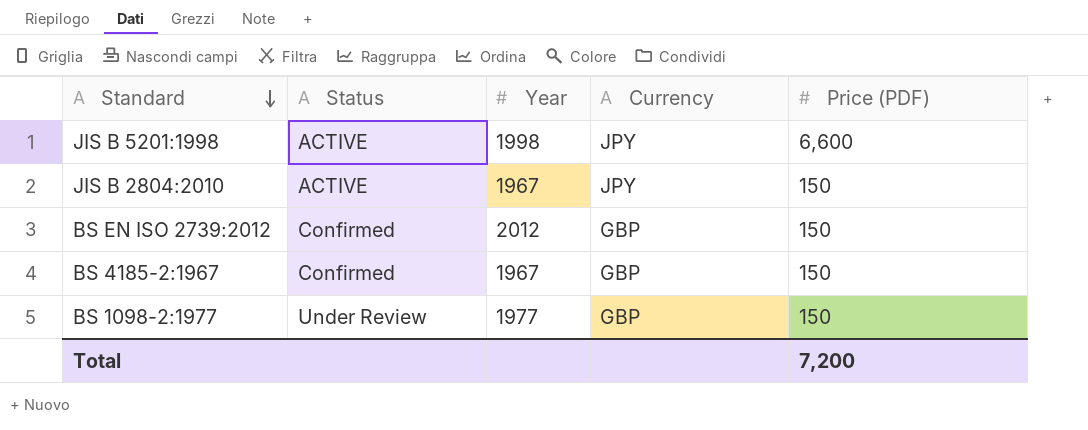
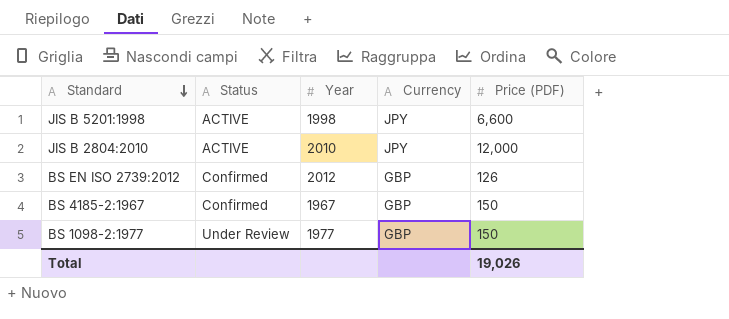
JIS B 2804:2010 | Year: 1967 -> 2010
JIS B 2804:2010 | Price (PDF): 150 -> 12,000
BS EN ISO 2739:2012 | Price (PDF): 150 -> 126
Total | Price (PDF): 7,200 -> 19,026

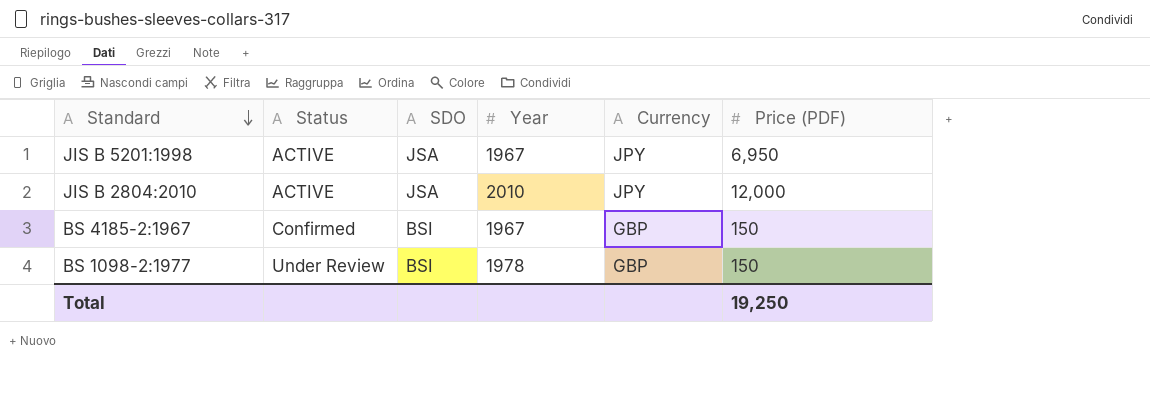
column SDO | position: none -> 3
row BS EN ISO 2739:2012: Confirmed | 2012 | GBP | 126 -> none
JIS B 5201:1998 | Year: 1998 -> 1967
JIS B 5201:1998 | Price (PDF): 6,600 -> 6,950
BS 1098-2:1977 | Year: 1977 -> 1978
Total | Price (PDF): 19,026 -> 19,250

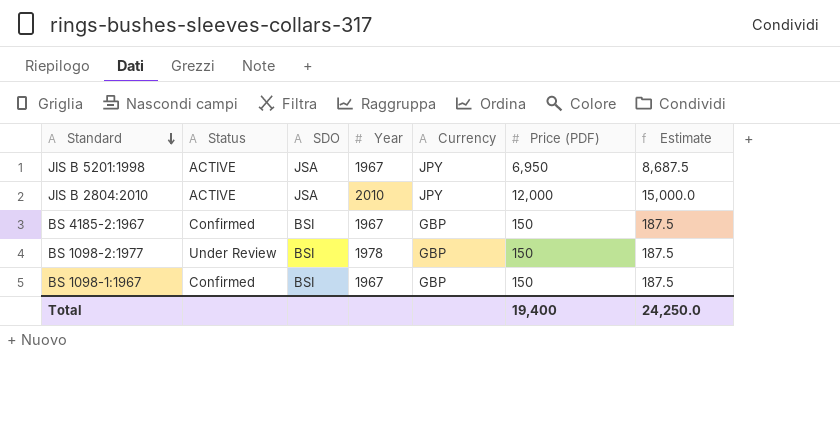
column Estimate | formula: none -> [Price (PDF)] * 1.25
row BS 1098-1:1967: none -> Confirmed | BSI | 1967 | GBP | 150 | 187.5
Total | Price (PDF): 19,250 -> 19,400

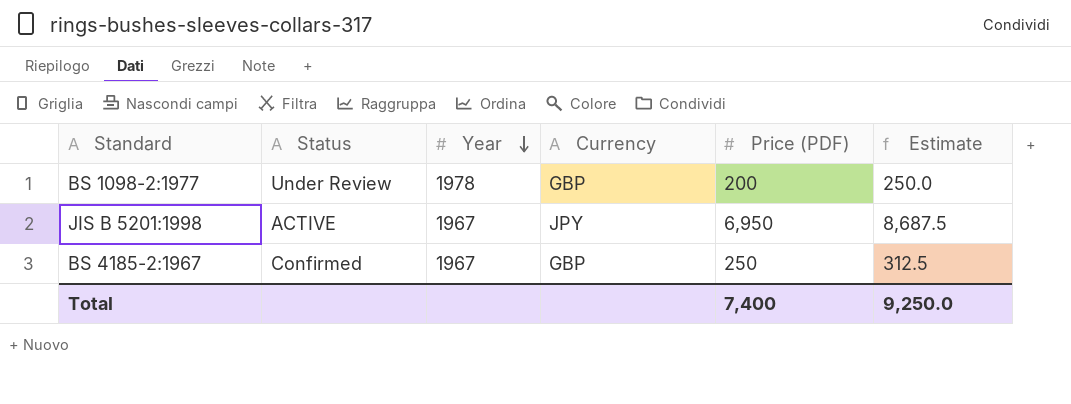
row order: Standard descending -> Year descending
column SDO | position: 3 -> none
row JIS B 2804:2010: ACTIVE | JSA | 2010 | JPY | 12,000 | 15,000.0 -> none
row BS 1098-1:1967: Confirmed | BSI | 1967 | GBP | 150 | 187.5 -> none
BS 1098-2:1977 | Price (PDF): 150 -> 200
BS 1098-2:1977 | Estimate: 187.5 -> 250.0
BS 4185-2:1967 | Price (PDF): 150 -> 250
BS 4185-2:1967 | Estimate: 187.5 -> 312.5
Total | Price (PDF): 19,400 -> 7,400
Total | Estimate: 24,250.0 -> 9,250.0

